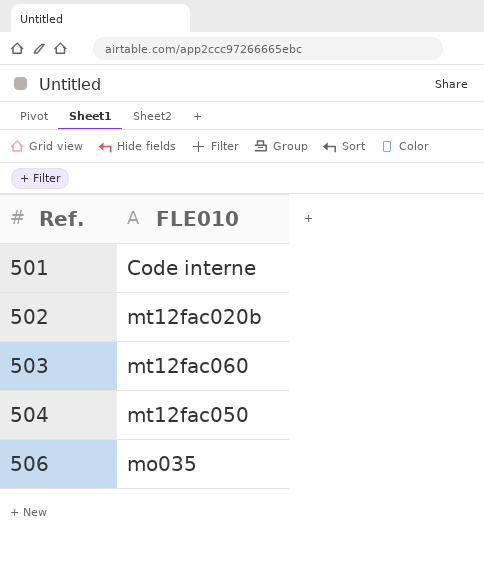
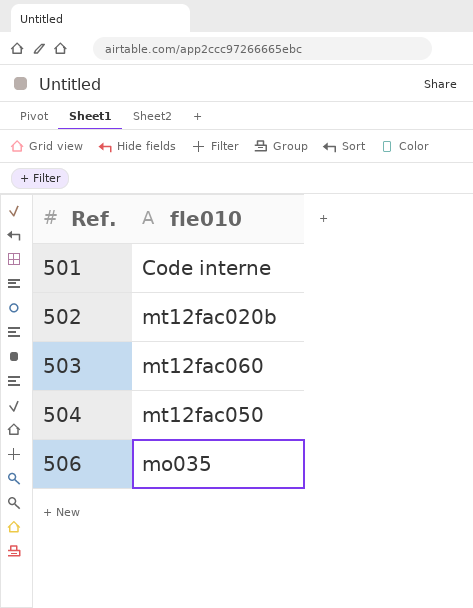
column name: FLE010 -> fle010

